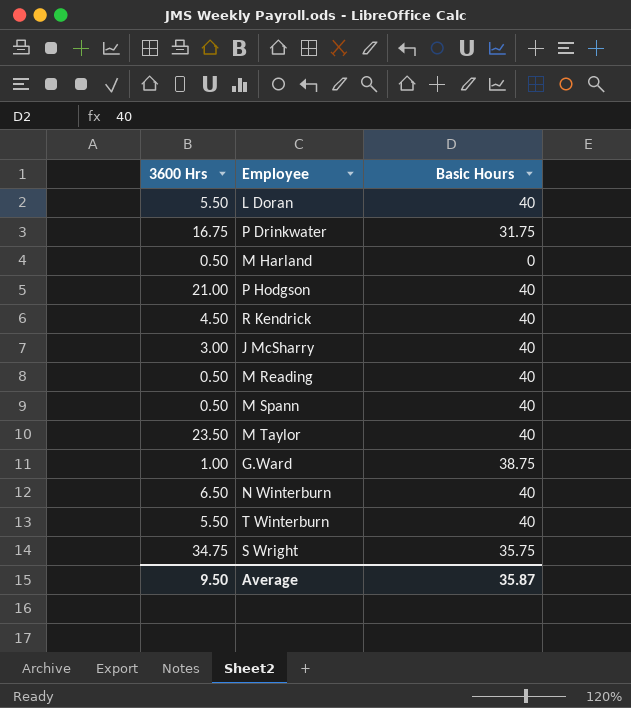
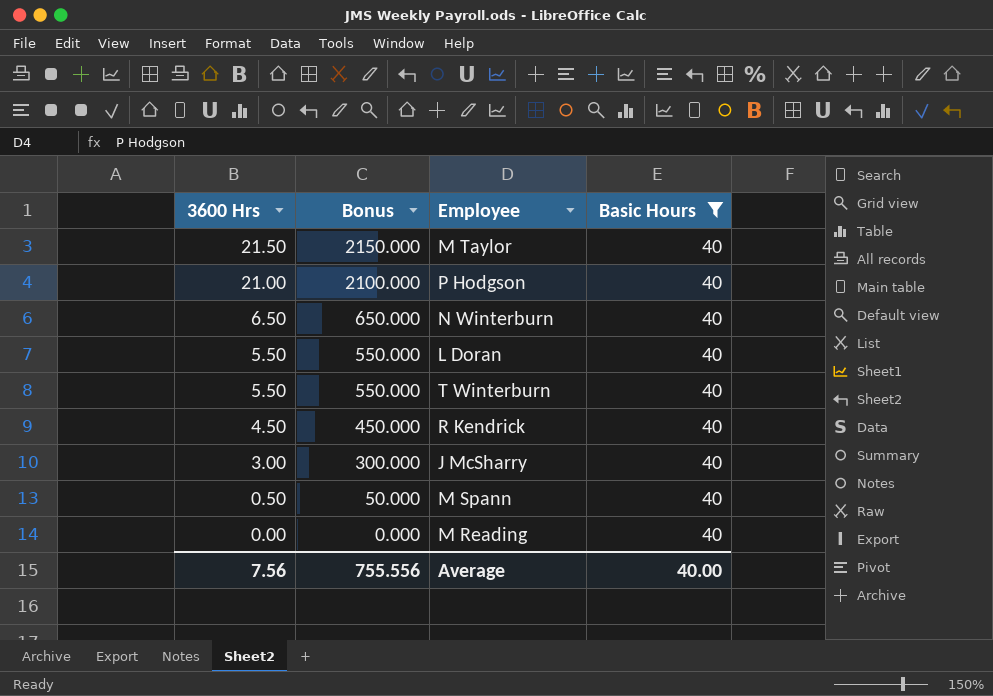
filter: none -> Basic Hours = 40
row order: none -> 3600 Hrs descending
column Bonus | formula: none -> [3600 Hrs] * 100
M Taylor | 3600 Hrs: 23.50 -> 21.50
M Reading | 3600 Hrs: 0.50 -> 0.00
Average | 3600 Hrs: 9.50 -> 7.56
Average | Basic Hours: 35.87 -> 40.00

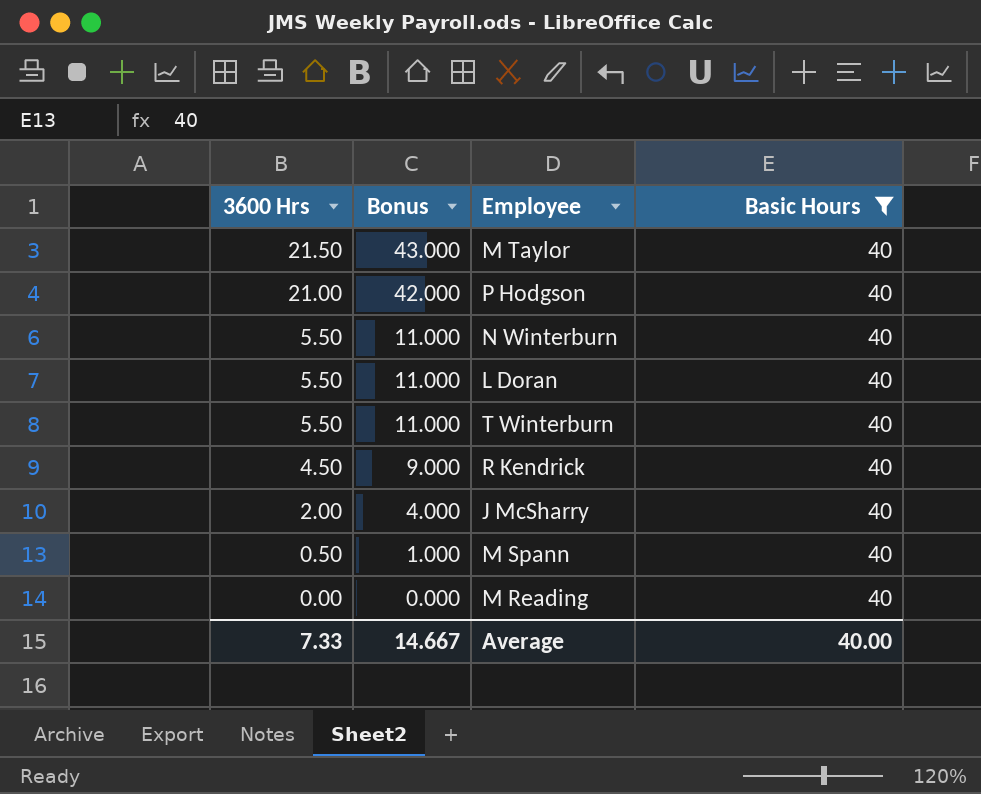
column Bonus | formula: [3600 Hrs] * 100 -> [3600 Hrs] * 2
N Winterburn | 3600 Hrs: 6.50 -> 5.50
J McSharry | 3600 Hrs: 3.00 -> 2.00
Average | 3600 Hrs: 7.56 -> 7.33
Average | Bonus: 755.556 -> 14.667

